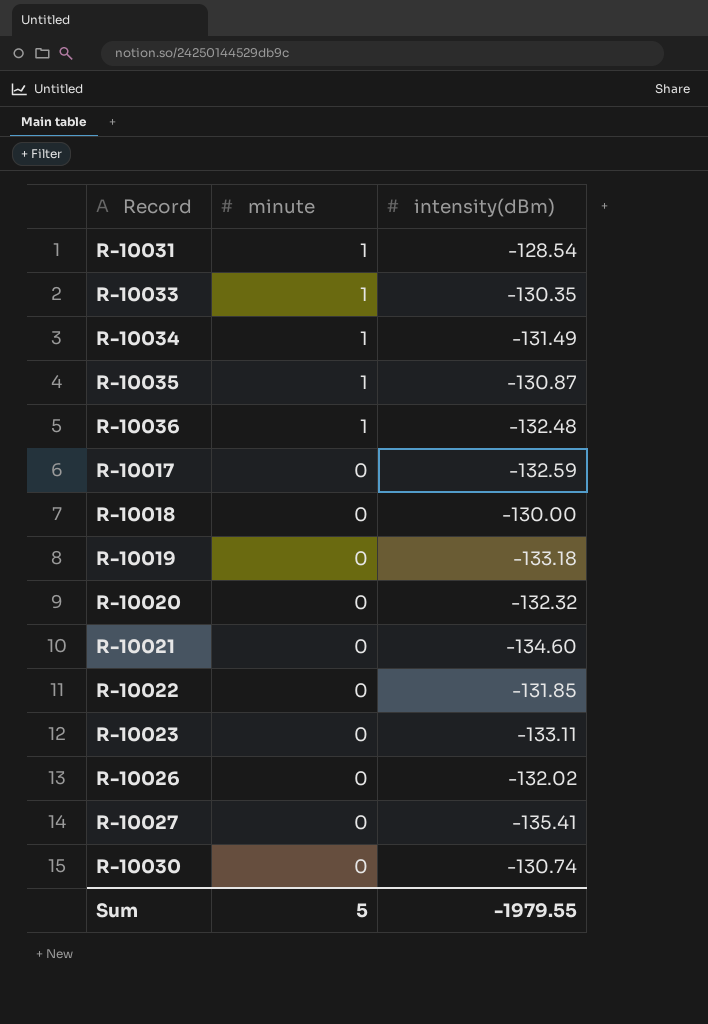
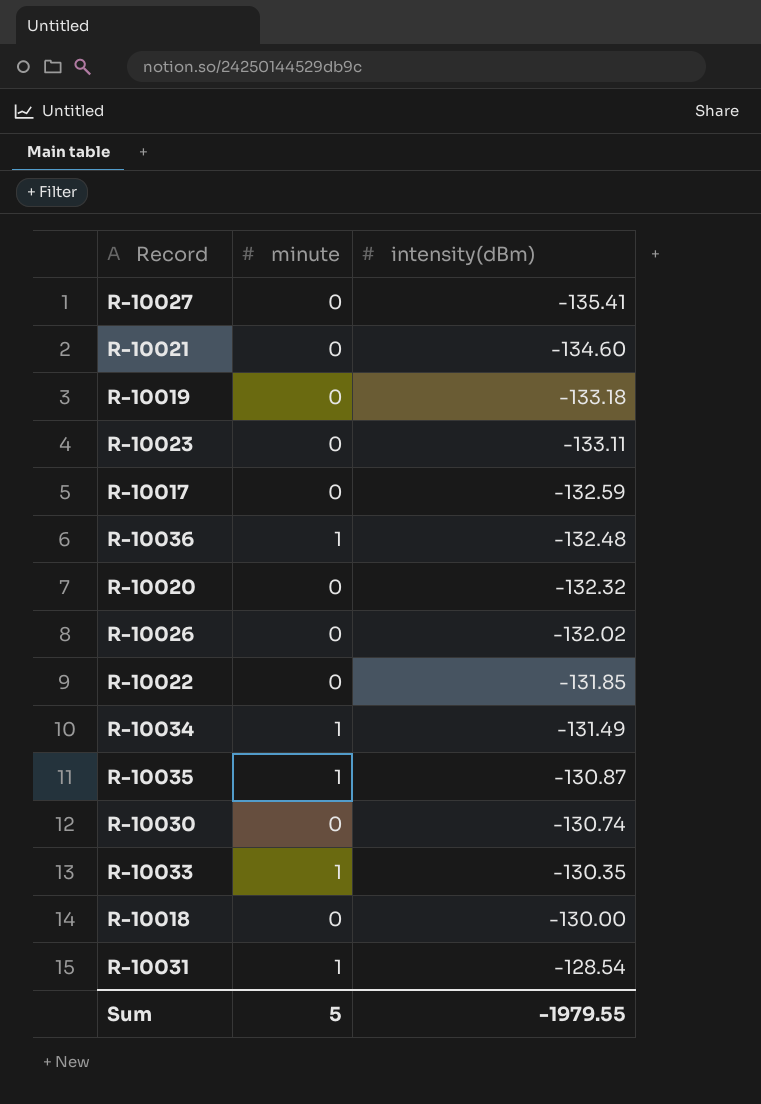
row order: minute descending -> intensity(dBm) ascending

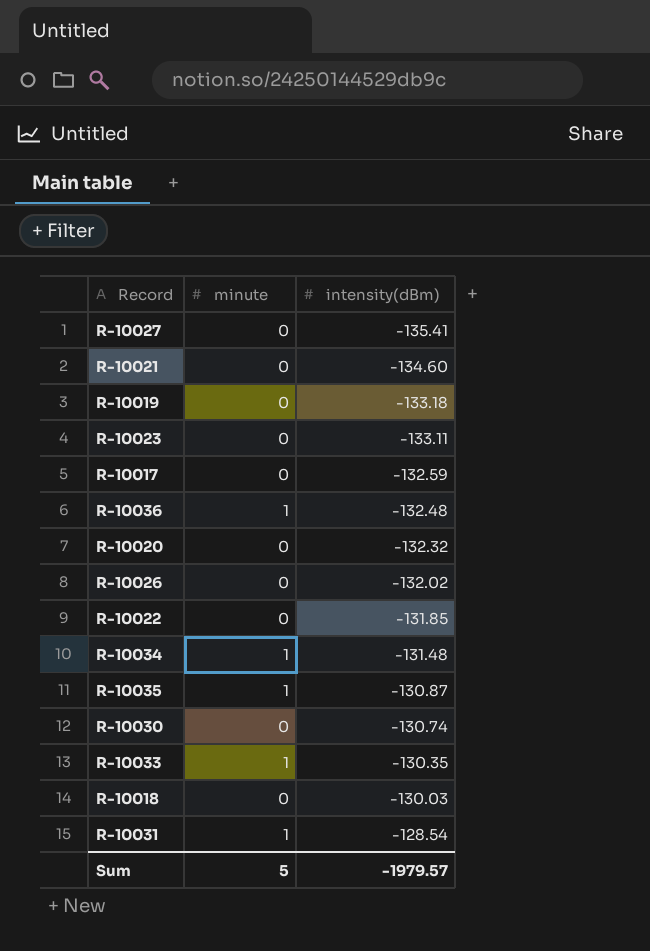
R-10034 | intensity(dBm): -131.49 -> -131.48
R-10018 | intensity(dBm): -130.00 -> -130.03
Sum | intensity(dBm): -1979.55 -> -1979.57

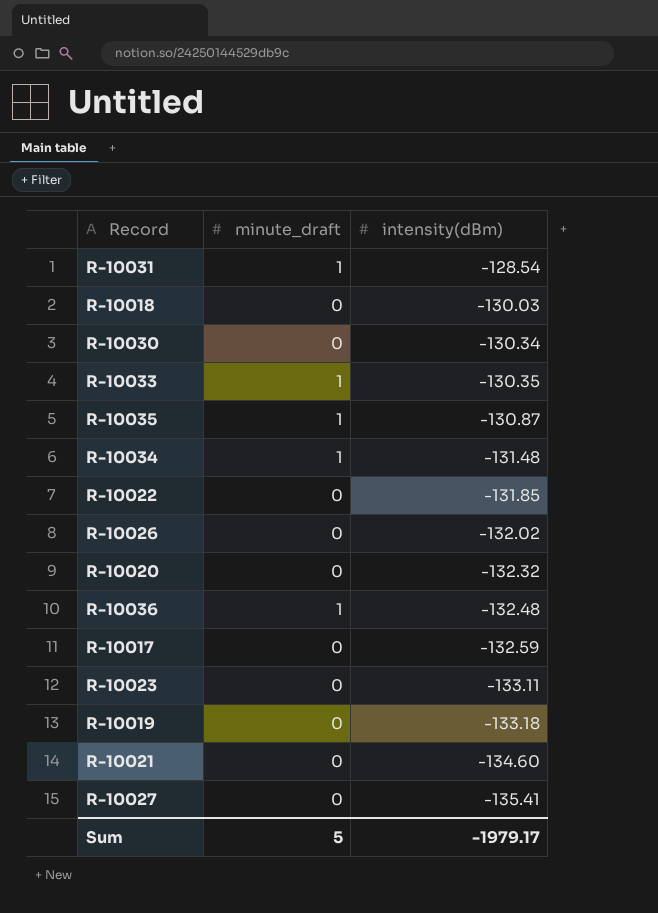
row order: intensity(dBm) ascending -> intensity(dBm) descending
column name: minute -> minute_draft
R-10030 | intensity(dBm): -130.74 -> -130.34
Sum | intensity(dBm): -1979.57 -> -1979.17

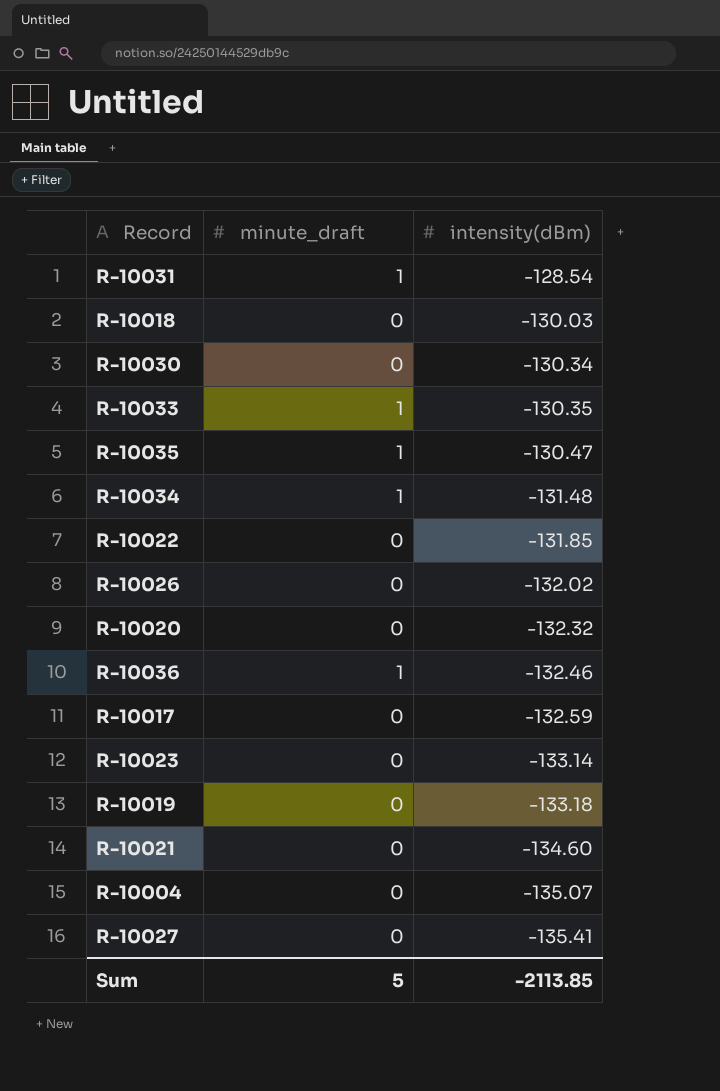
R-10035 | intensity(dBm): -130.87 -> -130.47
R-10036 | intensity(dBm): -132.48 -> -132.46
R-10023 | intensity(dBm): -133.11 -> -133.14
row R-10004: none -> 0 | -135.07
Sum | intensity(dBm): -1979.17 -> -2113.85

